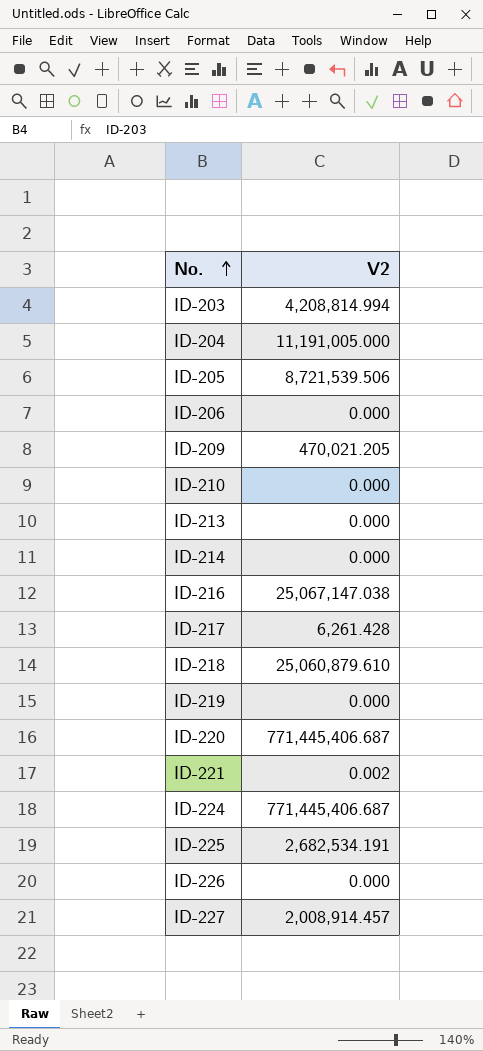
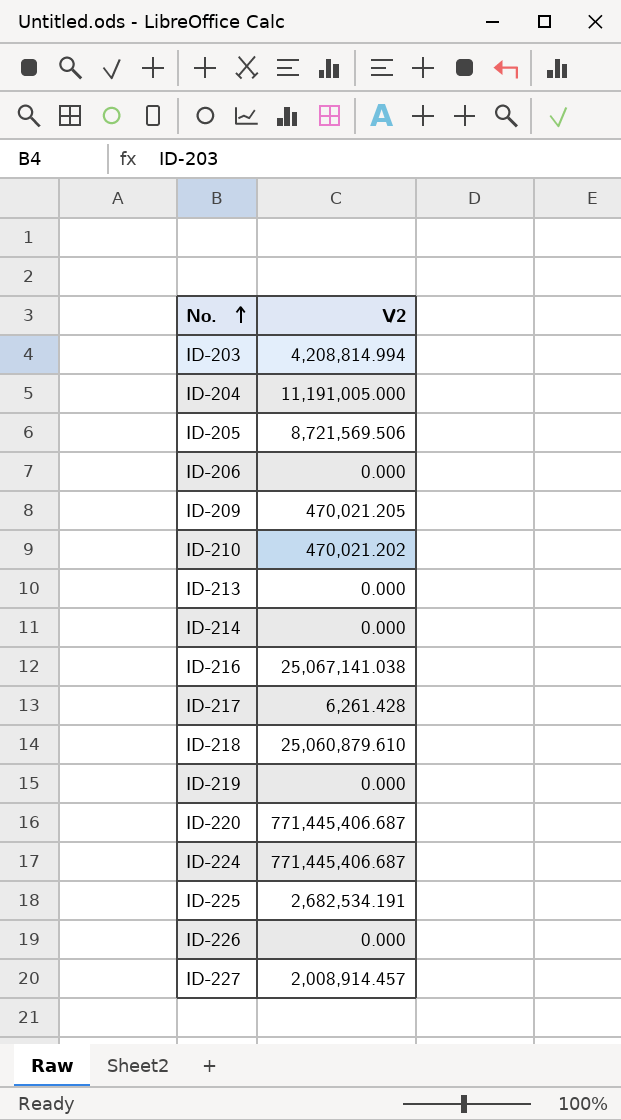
row ID-221: 0.002 -> none
ID-205 | V2: 8,721,539.506 -> 8,721,569.506
ID-210 | V2: 0.000 -> 470,021.202
ID-216 | V2: 25,067,147.038 -> 25,067,141.038

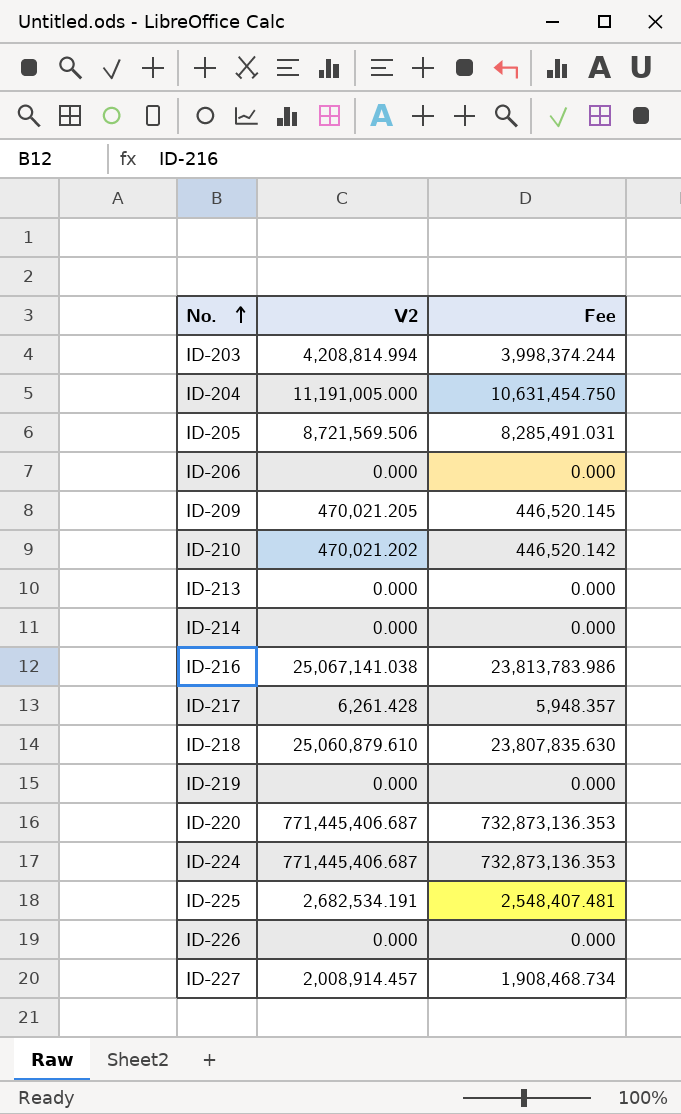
column Fee | formula: none -> [V2] * 0.95

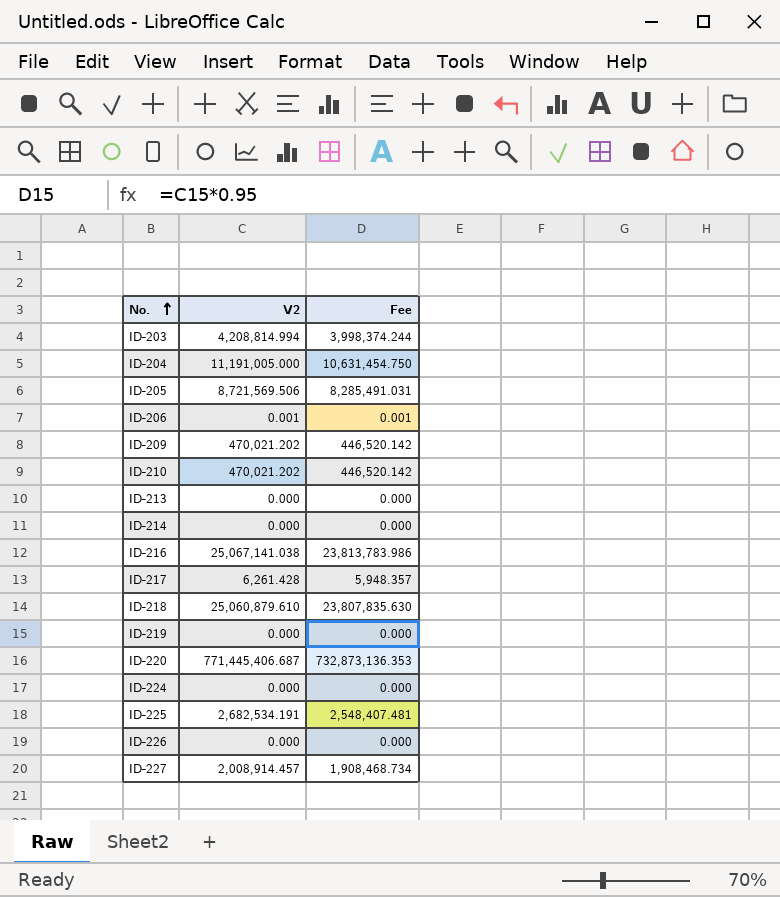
ID-206 | V2: 0.000 -> 0.001
ID-206 | Fee: 0.000 -> 0.001
ID-209 | V2: 470,021.205 -> 470,021.202
ID-209 | Fee: 446,520.145 -> 446,520.142
ID-224 | V2: 771,445,406.687 -> 0.000
ID-224 | Fee: 732,873,136.353 -> 0.000

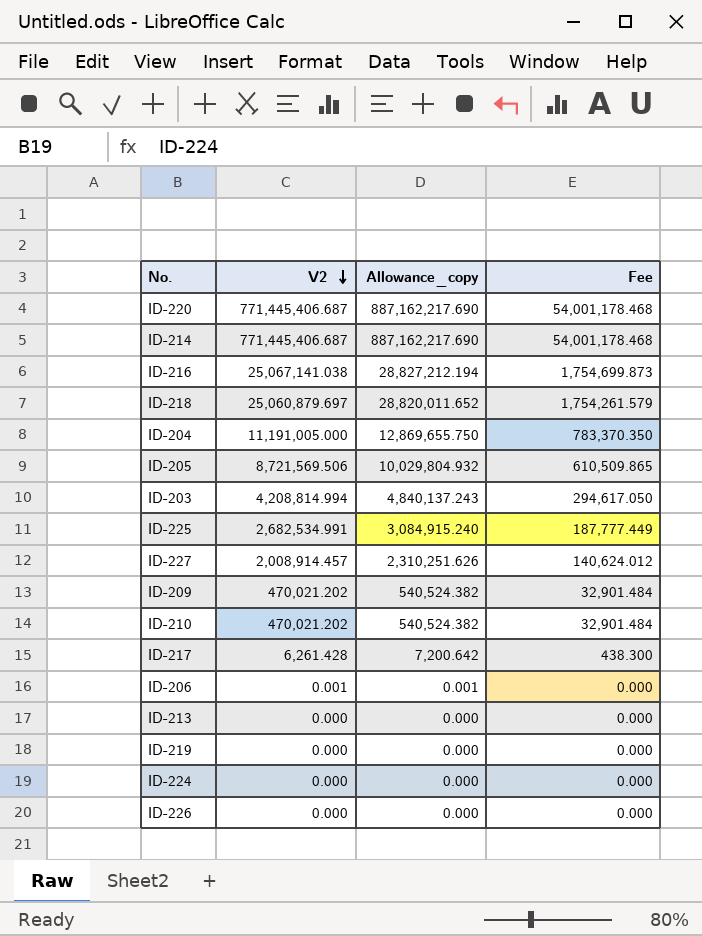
row order: No. ascending -> V2 descending
column Allowance_copy | formula: none -> [V2] * 1.15
column Fee | formula: [V2] * 0.95 -> [V2] * 0.07
ID-214 | V2: 0.000 -> 771,445,406.687
ID-218 | V2: 25,060,879.610 -> 25,060,879.697
ID-225 | V2: 2,682,534.191 -> 2,682,534.991

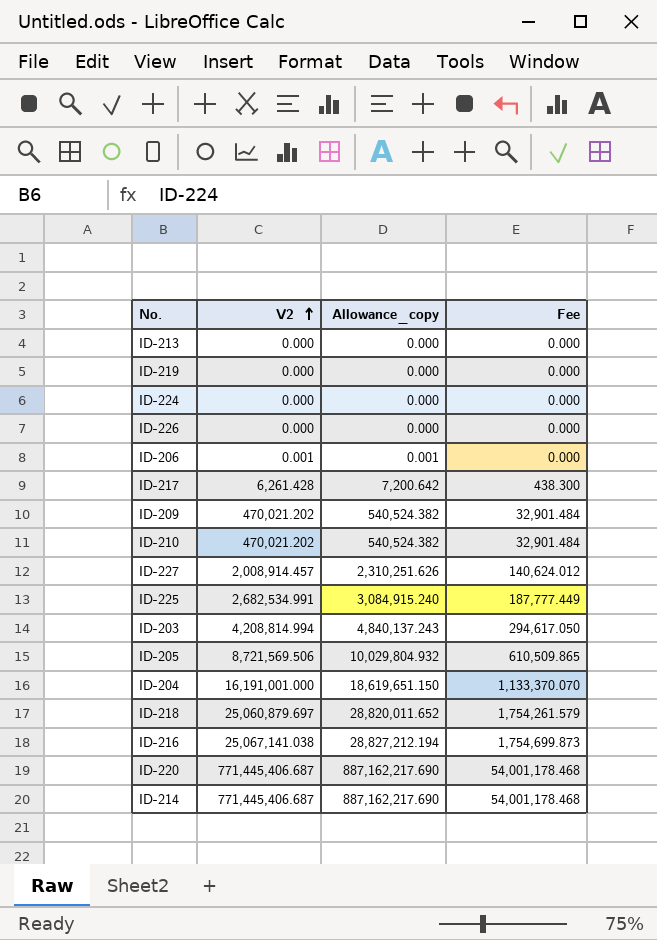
row order: V2 descending -> V2 ascending
ID-204 | V2: 11,191,005.000 -> 16,191,001.000
ID-204 | Allowance_copy: 12,869,655.750 -> 18,619,651.150
ID-204 | Fee: 783,370.350 -> 1,133,370.070

